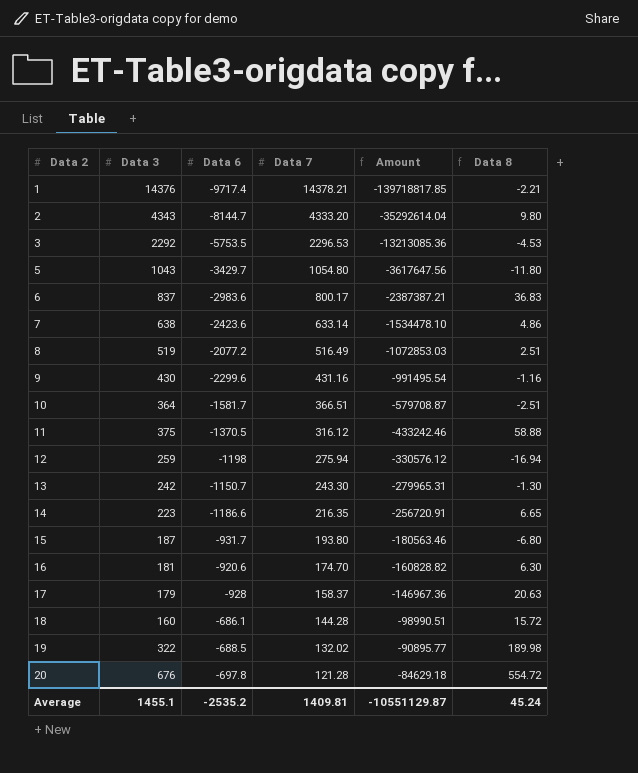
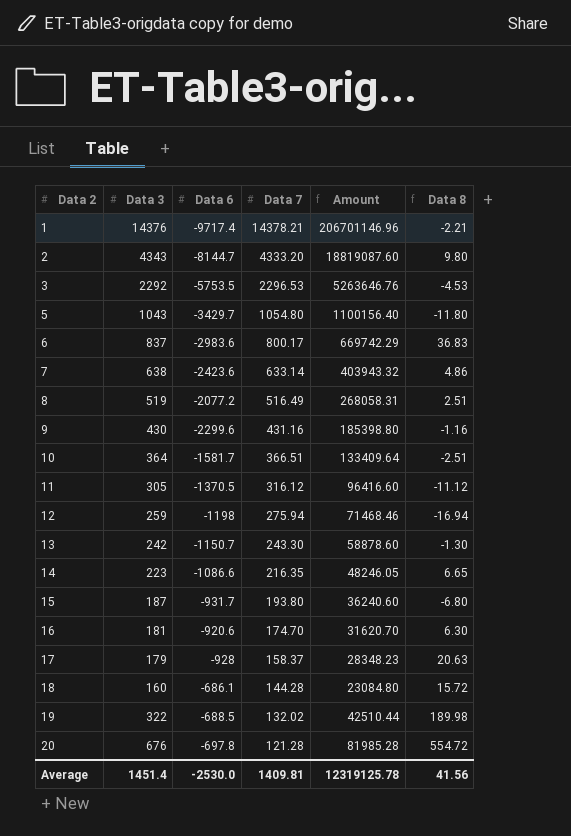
column Amount | formula: [Data 6] * [Data 7] -> [Data 3] * [Data 7]
11 | Data 3: 375 -> 305
11 | Data 8: 58.88 -> -11.12
14 | Data 6: -1186.6 -> -1086.6
Average | Data 3: 1455.1 -> 1451.4
Average | Data 6: -2535.2 -> -2530.0
Average | Amount: -10551129.87 -> 12319125.78
Average | Data 8: 45.24 -> 41.56

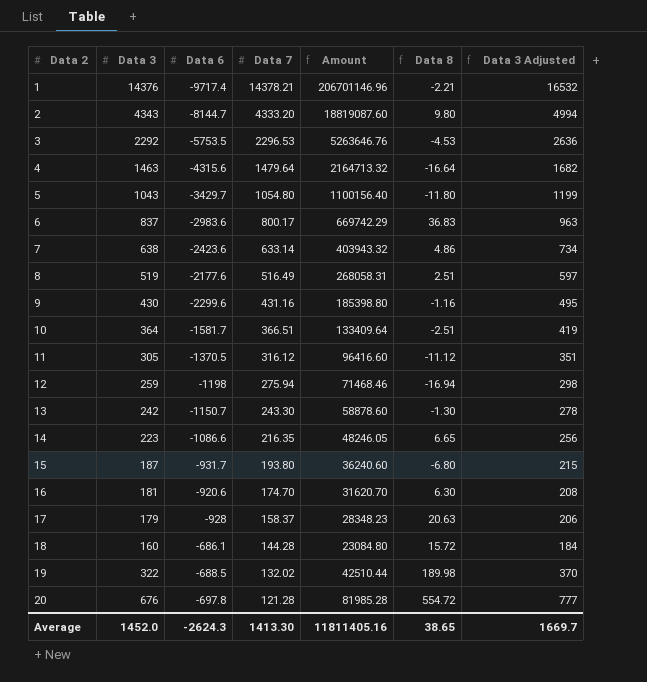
column Data 3 Adjusted | formula: none -> [Data 3] * 1.15
row 4: none -> 1463 | -4315.6 | 1479.64 | 2164713.32 | -16.64 | 1682
8 | Data 6: -2077.2 -> -2177.6
Average | Data 3: 1451.4 -> 1452.0
Average | Data 6: -2530.0 -> -2624.3
Average | Data 7: 1409.81 -> 1413.30
Average | Amount: 12319125.78 -> 11811405.16
Average | Data 8: 41.56 -> 38.65

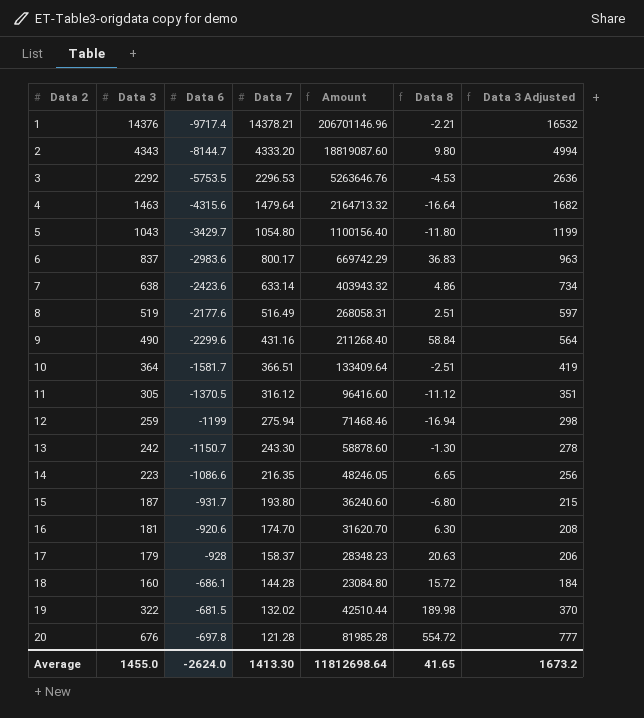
9 | Data 3: 430 -> 490
9 | Amount: 185398.80 -> 211268.40
9 | Data 8: -1.16 -> 58.84
9 | Data 3 Adjusted: 495 -> 564
12 | Data 6: -1198 -> -1199
19 | Data 6: -688.5 -> -681.5
Average | Data 3: 1452.0 -> 1455.0
Average | Data 6: -2624.3 -> -2624.0
Average | Amount: 11811405.16 -> 11812698.64
Average | Data 8: 38.65 -> 41.65
Average | Data 3 Adjusted: 1669.7 -> 1673.2

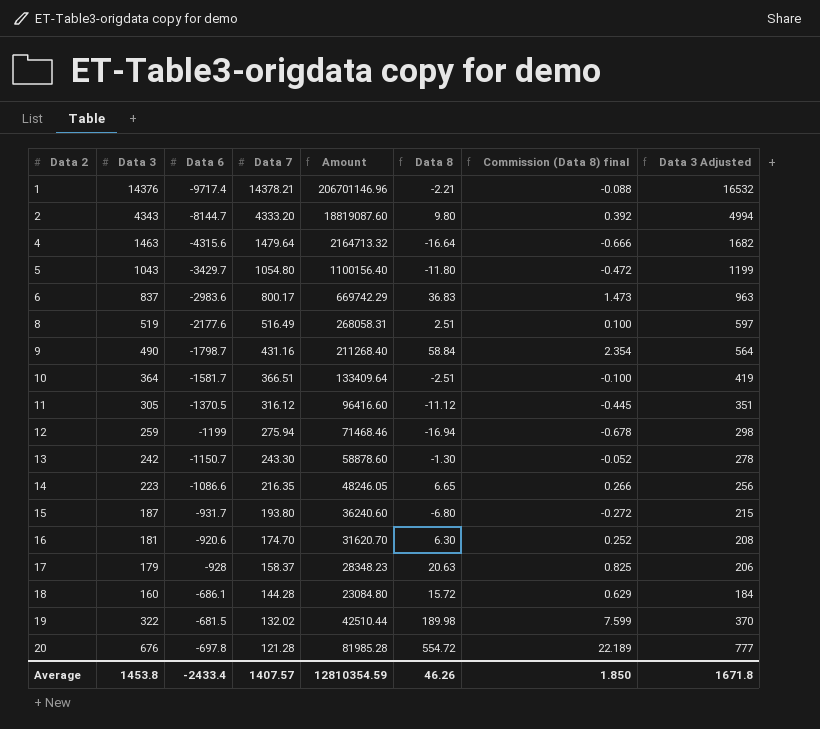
column Commission (Data 8) final | formula: none -> [Data 8] * 0.04
row 3: 2292 | -5753.5 | 2296.53 | 5263646.76 | -4.53 | 2636 -> none
row 7: 638 | -2423.6 | 633.14 | 403943.32 | 4.86 | 734 -> none
9 | Data 6: -2299.6 -> -1798.7
Average | Data 3: 1455.0 -> 1453.8
Average | Data 6: -2624.0 -> -2433.4
Average | Data 7: 1413.30 -> 1407.57
Average | Amount: 11812698.64 -> 12810354.59
Average | Data 8: 41.65 -> 46.26
Average | Data 3 Adjusted: 1673.2 -> 1671.8

